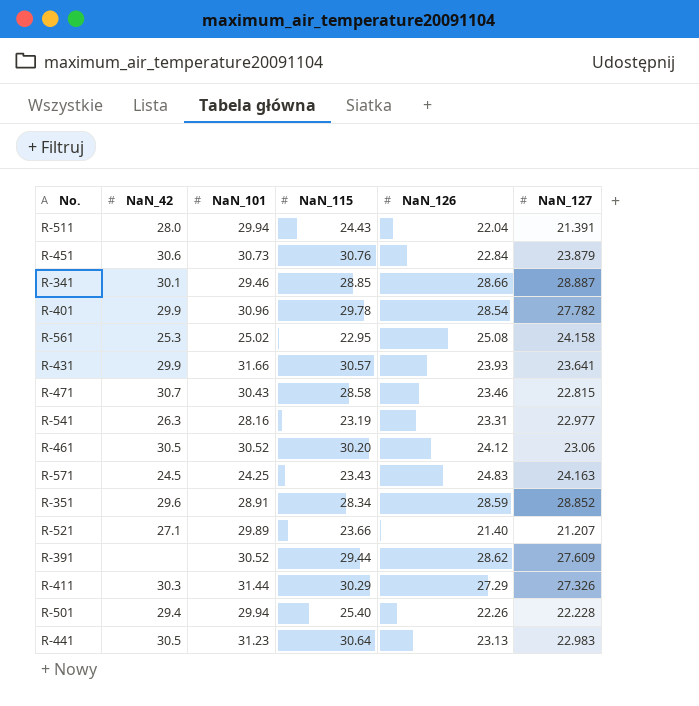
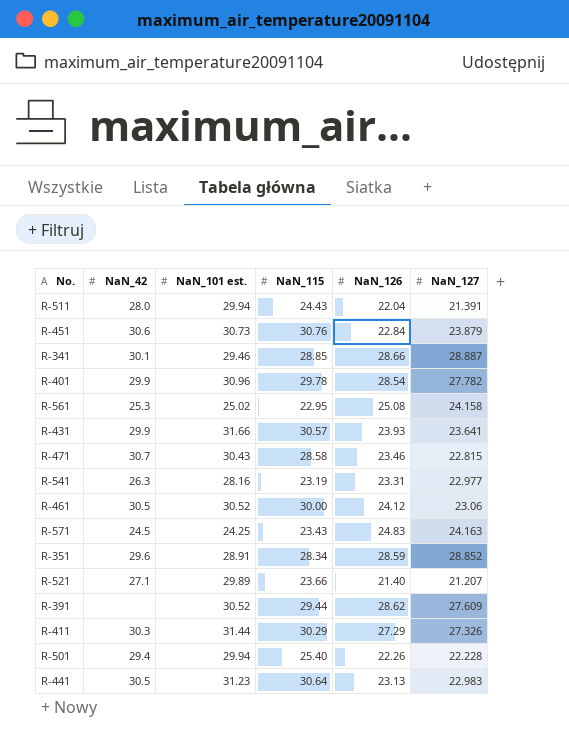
column name: NaN_101 -> NaN_101 est.
R-461 | NaN_115: 30.20 -> 30.00

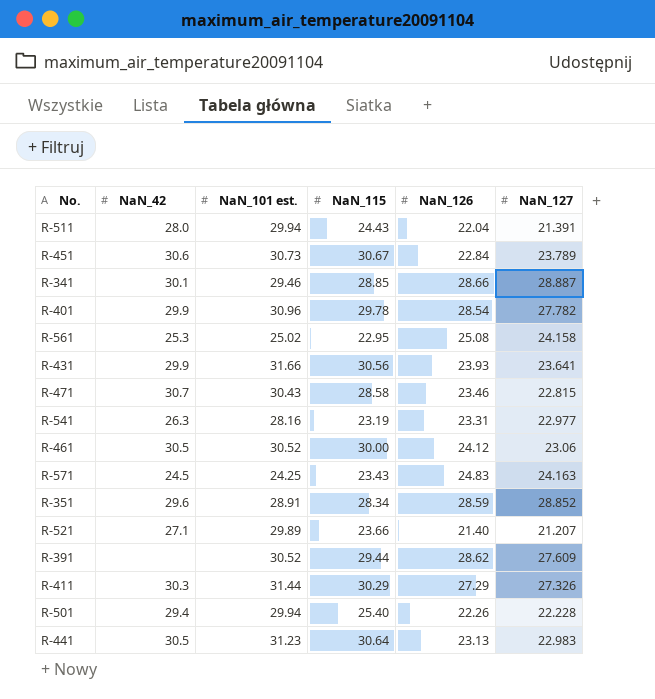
R-451 | NaN_115: 30.76 -> 30.67
R-451 | NaN_127: 23.879 -> 23.789
R-431 | NaN_115: 30.57 -> 30.56

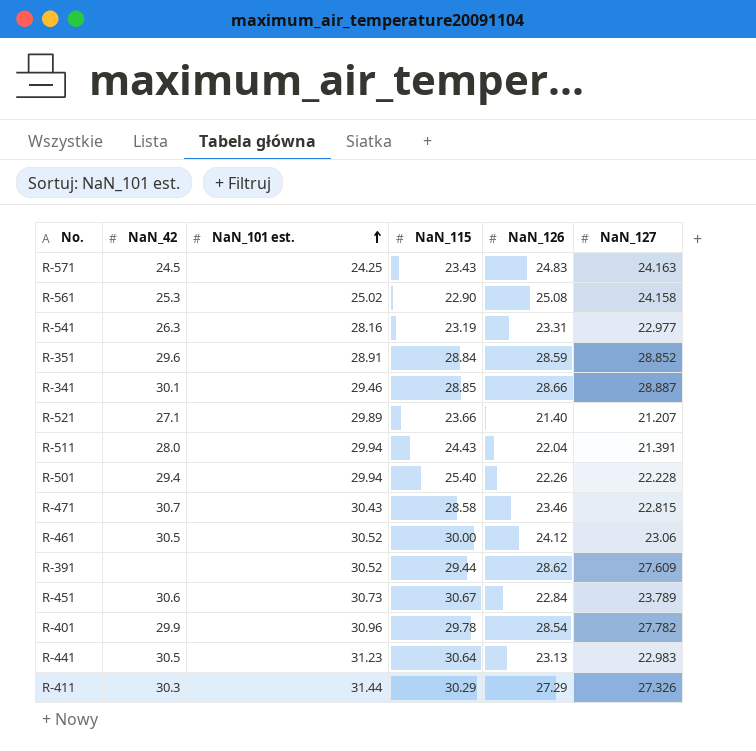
row order: none -> NaN_101 est. ascending
row R-431: 29.9 | 31.66 | 30.56 | 23.93 | 23.641 -> none
R-561 | NaN_115: 22.95 -> 22.90
R-351 | NaN_115: 28.34 -> 28.84

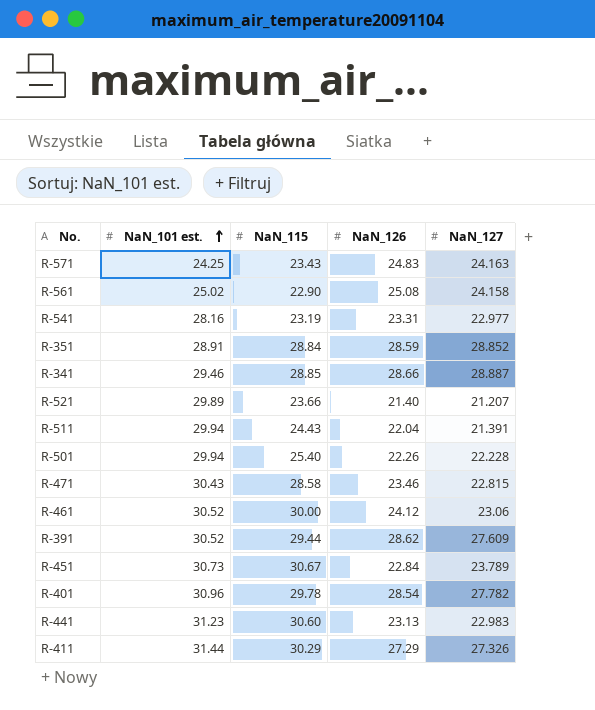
column NaN_42 | position: 2 -> none
R-441 | NaN_115: 30.64 -> 30.60

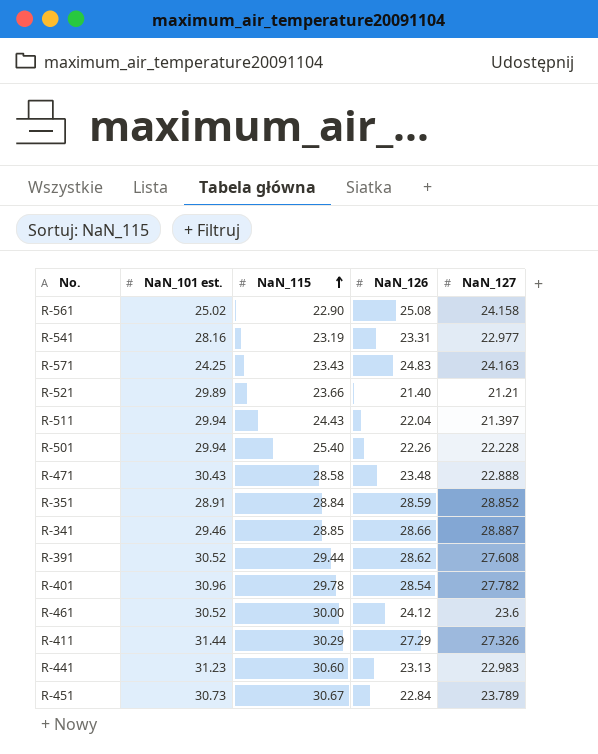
row order: NaN_101 est. ascending -> NaN_115 ascending
R-521 | NaN_127: 21.207 -> 21.21
R-511 | NaN_127: 21.391 -> 21.397
R-471 | NaN_126: 23.46 -> 23.48
R-471 | NaN_127: 22.815 -> 22.888
R-391 | NaN_127: 27.609 -> 27.608
R-461 | NaN_127: 23.06 -> 23.6

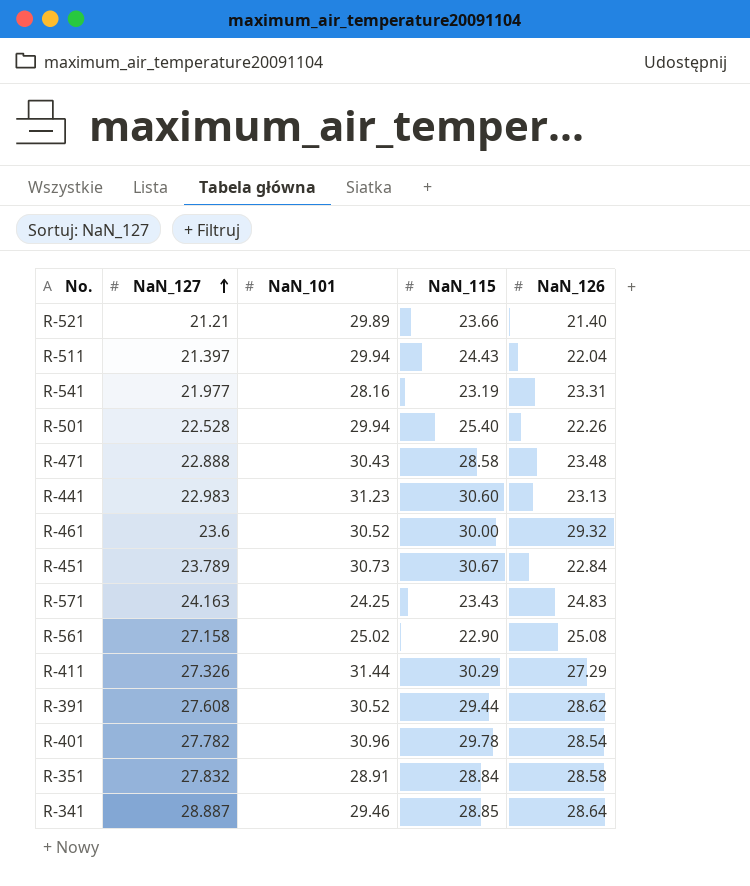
row order: NaN_115 ascending -> NaN_127 ascending
column NaN_127 | position: 5 -> 2
column name: NaN_101 est. -> NaN_101
R-541 | NaN_127: 22.977 -> 21.977
R-501 | NaN_127: 22.228 -> 22.528
R-461 | NaN_126: 24.12 -> 29.32
R-561 | NaN_127: 24.158 -> 27.158
R-351 | NaN_127: 28.852 -> 27.832
R-351 | NaN_126: 28.59 -> 28.58
R-341 | NaN_126: 28.66 -> 28.64

